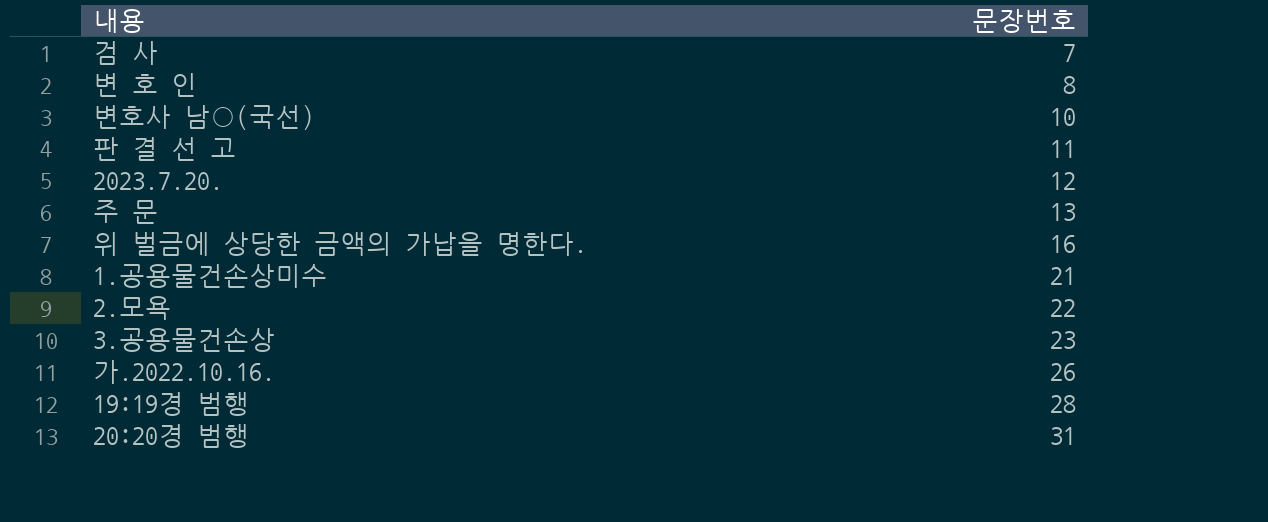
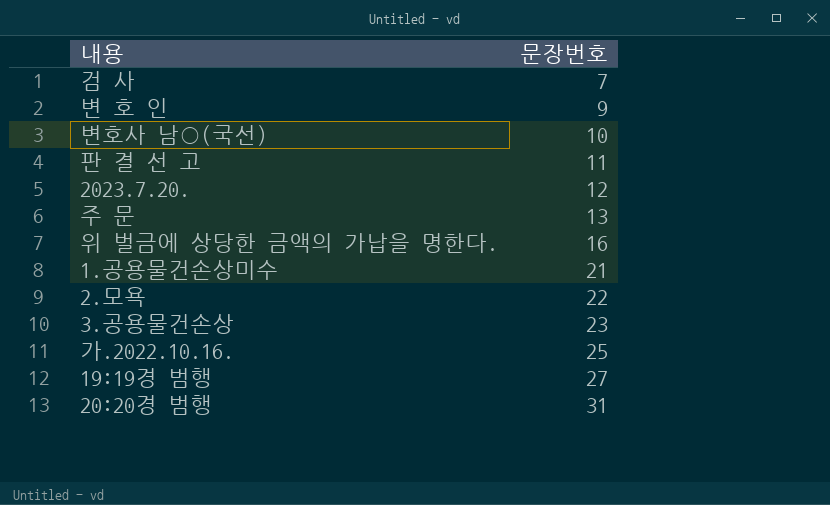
변 호 인 | 문장번호: 8 -> 9
가.2022.10.16. | 문장번호: 26 -> 25
19:19경 범행 | 문장번호: 28 -> 27

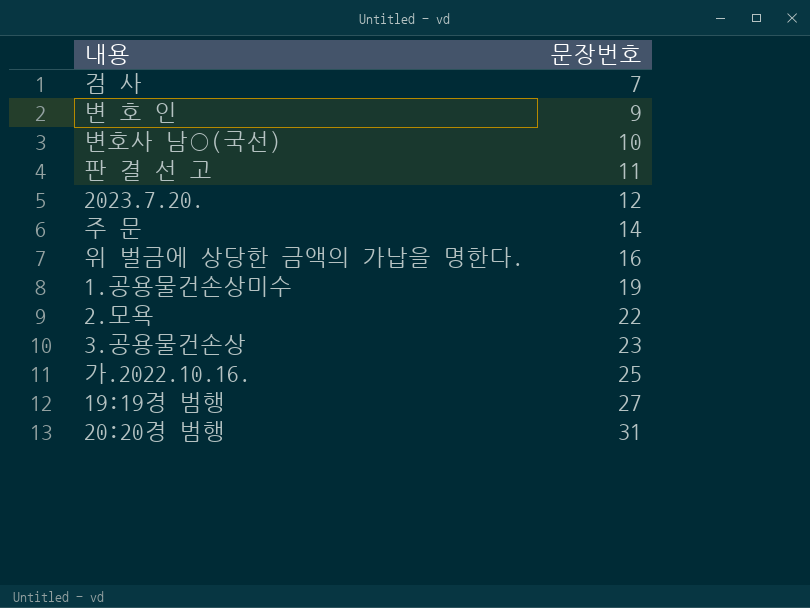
주 문 | 문장번호: 13 -> 14
1.공용물건손상미수 | 문장번호: 21 -> 19

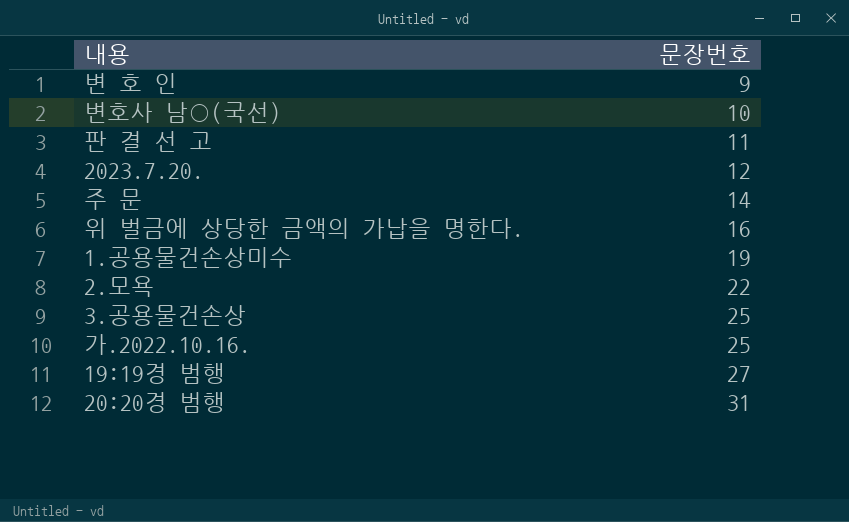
row 검 사: 7 -> none
3.공용물건손상 | 문장번호: 23 -> 25

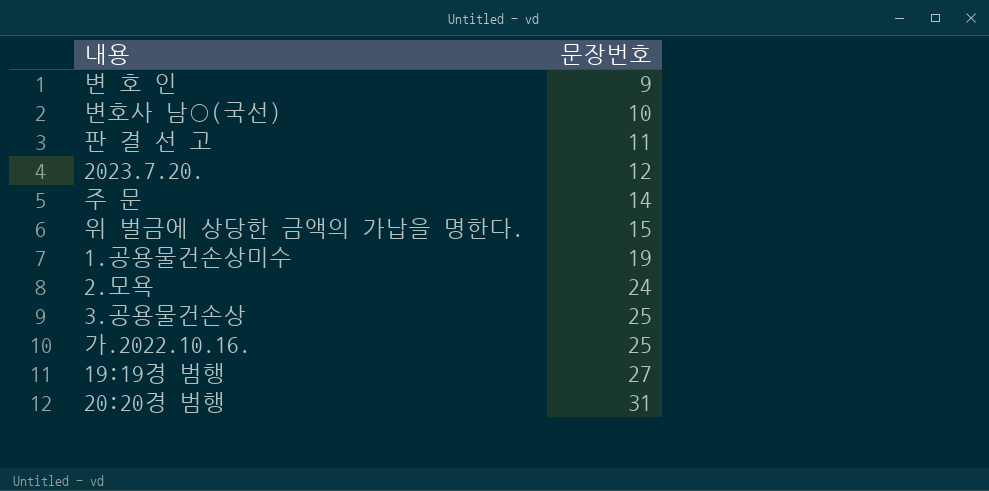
위 벌금에 상당한 금액의 가납을 명한다. | 문장번호: 16 -> 15
2.모욕 | 문장번호: 22 -> 24

